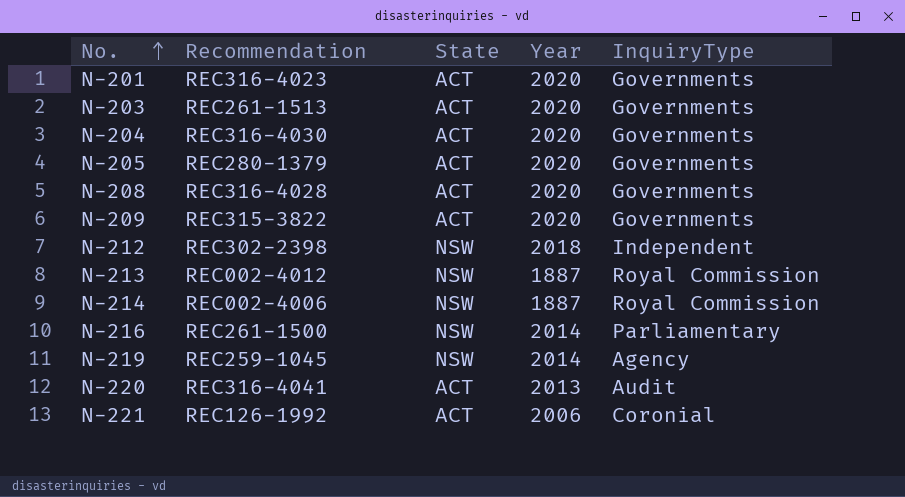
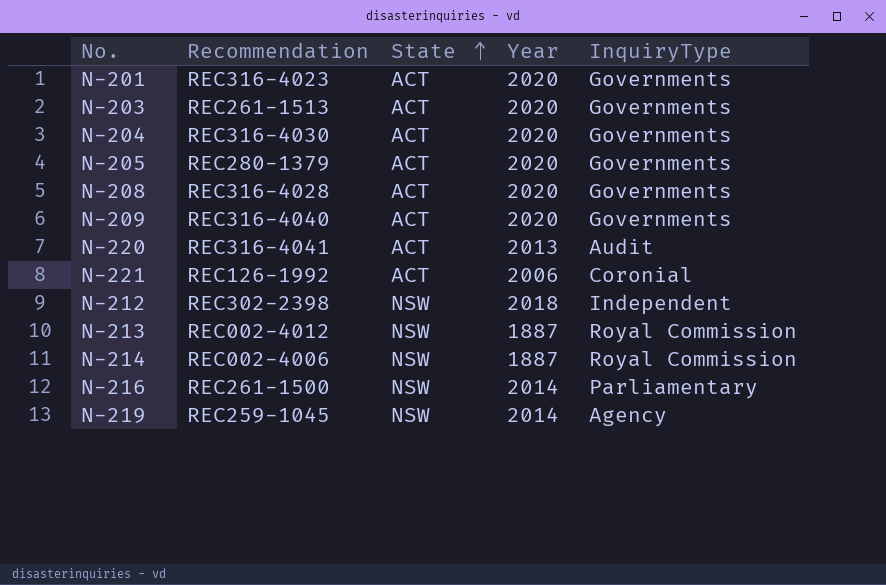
row order: No. ascending -> State ascending
N-209 | Recommendation: REC315-3822 -> REC316-4040

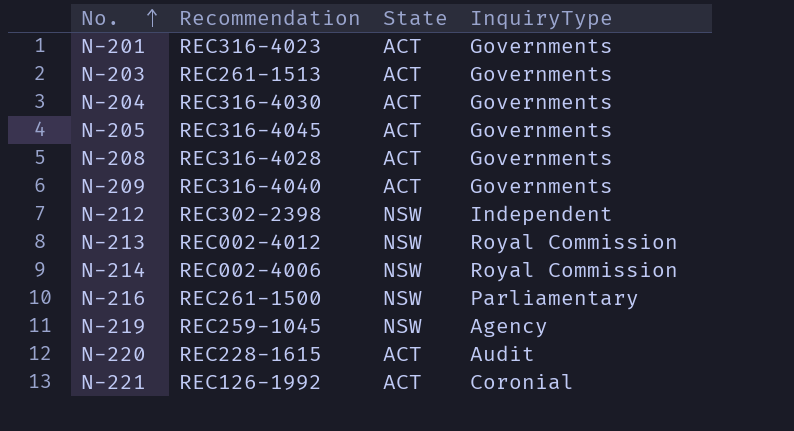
row order: State ascending -> No. ascending
column Year | position: 4 -> none
N-205 | Recommendation: REC280-1379 -> REC316-4045
N-220 | Recommendation: REC316-4041 -> REC228-1615

